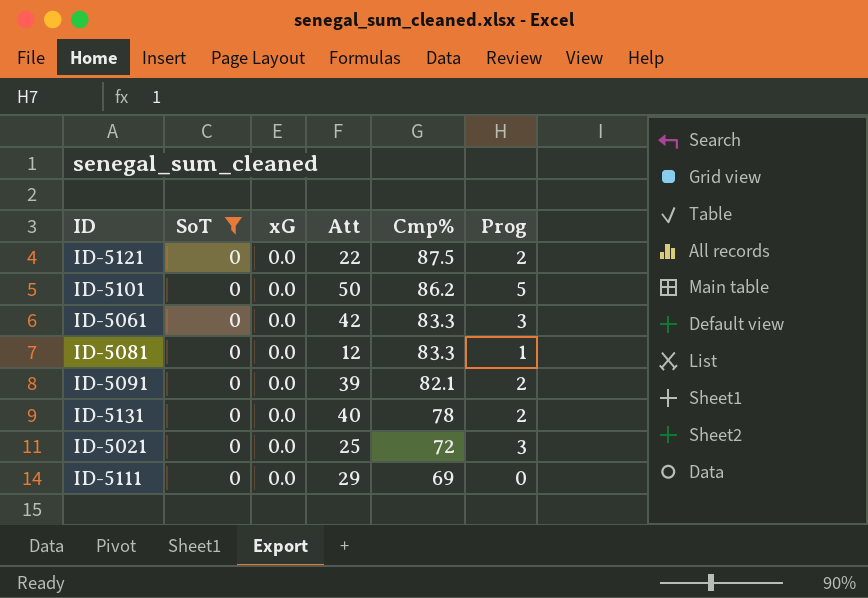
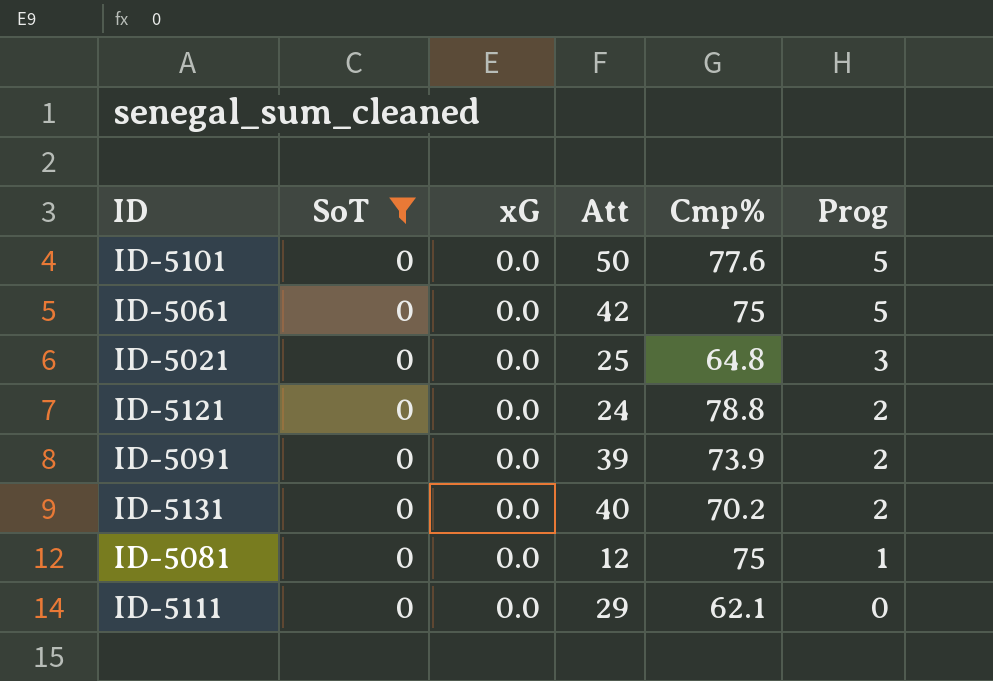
row order: Cmp% descending -> Prog descending
ID-5101 | Cmp%: 86.2 -> 77.6
ID-5061 | Cmp%: 83.3 -> 75
ID-5061 | Prog: 3 -> 5
ID-5021 | Cmp%: 72 -> 64.8
ID-5121 | Att: 22 -> 24
ID-5121 | Cmp%: 87.5 -> 78.8
ID-5091 | Cmp%: 82.1 -> 73.9
ID-5131 | Cmp%: 78 -> 70.2
ID-5081 | Cmp%: 83.3 -> 75
ID-5111 | Cmp%: 69 -> 62.1

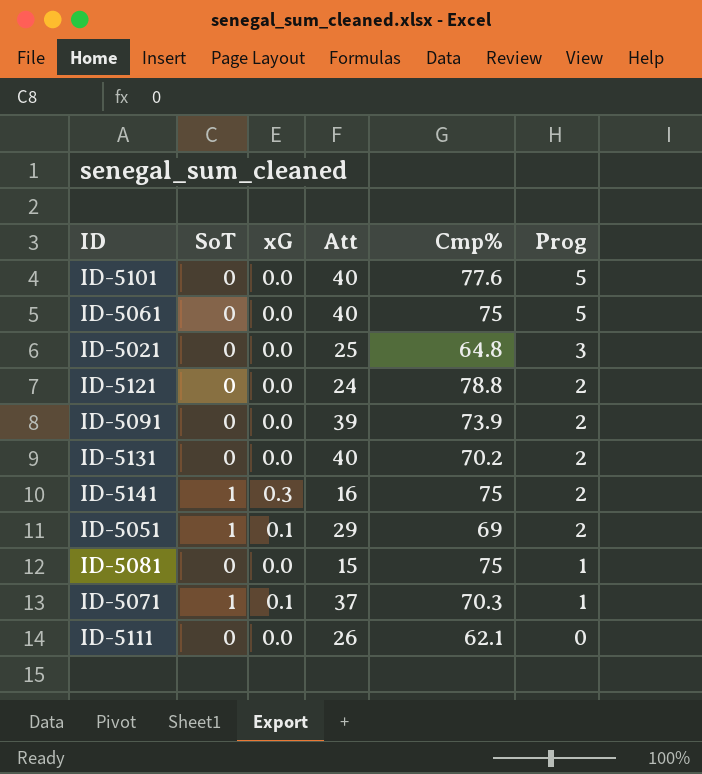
filter: SoT = 0 -> none
ID-5101 | Att: 50 -> 40
ID-5061 | Att: 42 -> 40
ID-5081 | Att: 12 -> 15
ID-5111 | Att: 29 -> 26

